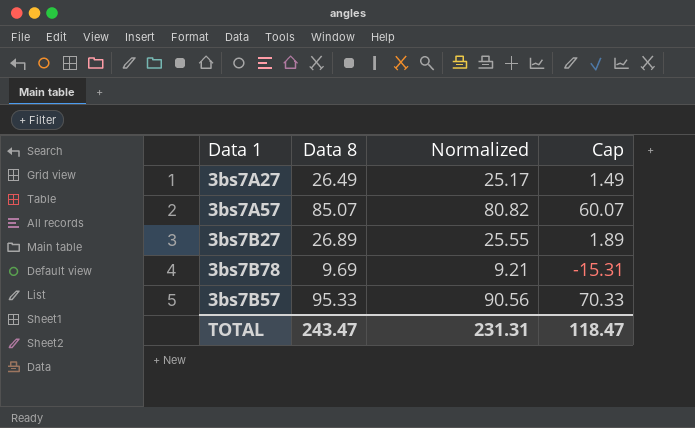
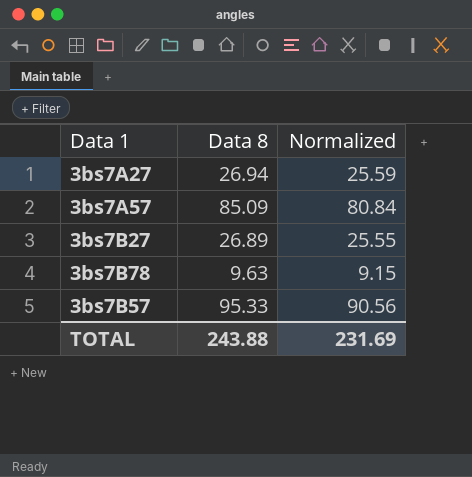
column Cap | formula: [Data 8] - 25 -> none
3bs7A27 | Data 8: 26.49 -> 26.94
3bs7A27 | Normalized: 25.17 -> 25.59
3bs7A57 | Data 8: 85.07 -> 85.09
3bs7A57 | Normalized: 80.82 -> 80.84
3bs7B78 | Data 8: 9.69 -> 9.63
3bs7B78 | Normalized: 9.21 -> 9.15
TOTAL | Data 8: 243.47 -> 243.88
TOTAL | Normalized: 231.31 -> 231.69

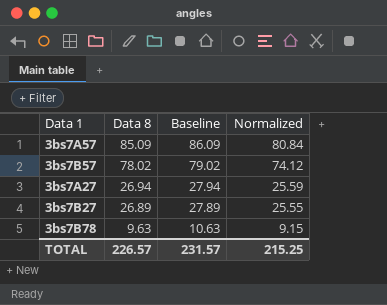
row order: none -> Data 8 descending
column Baseline | formula: none -> [Data 8] + 1
3bs7B57 | Data 8: 95.33 -> 78.02
3bs7B57 | Normalized: 90.56 -> 74.12
TOTAL | Data 8: 243.88 -> 226.57
TOTAL | Normalized: 231.69 -> 215.25

